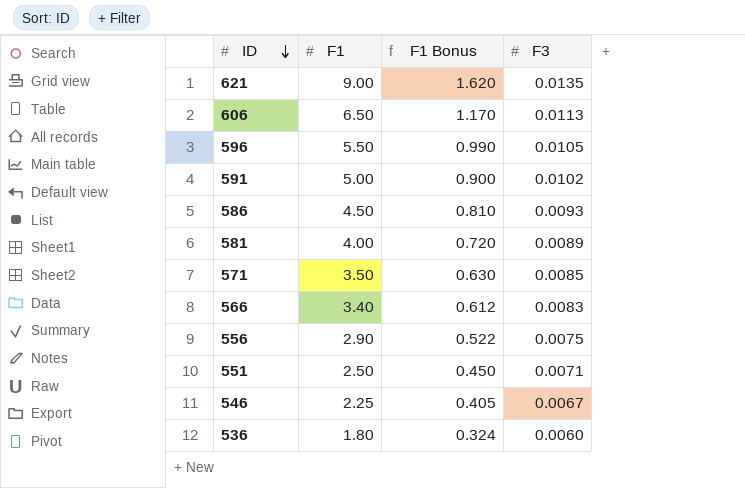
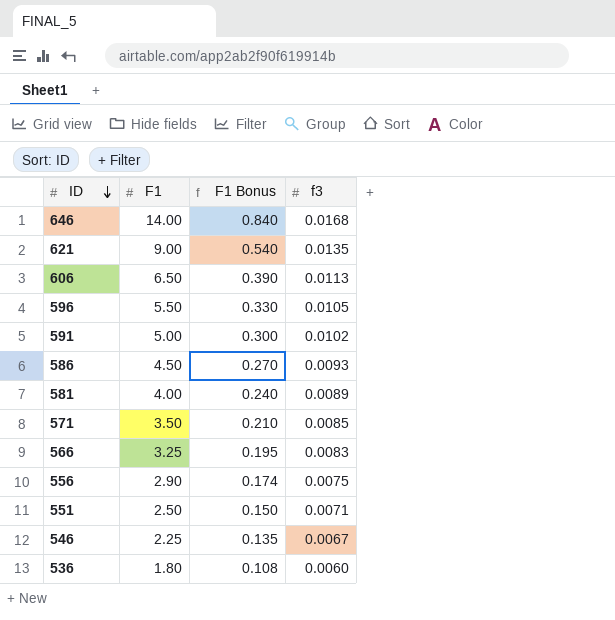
column F1 Bonus | formula: [F1] * 0.18 -> [F1] * 0.06
column name: F3 -> f3
row 646: none -> 14.00 | 0.840 | 0.0168
566 | F1: 3.40 -> 3.25

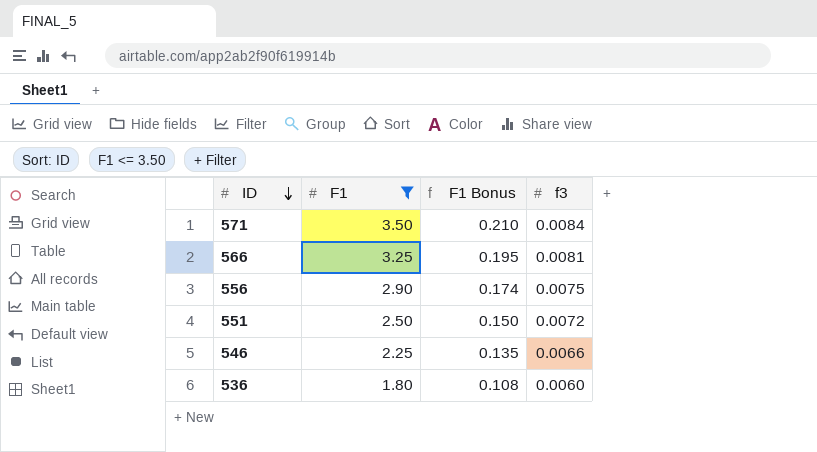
filter: none -> F1 <= 3.50
571 | f3: 0.0085 -> 0.0084
566 | f3: 0.0083 -> 0.0081
551 | f3: 0.0071 -> 0.0072
546 | f3: 0.0067 -> 0.0066

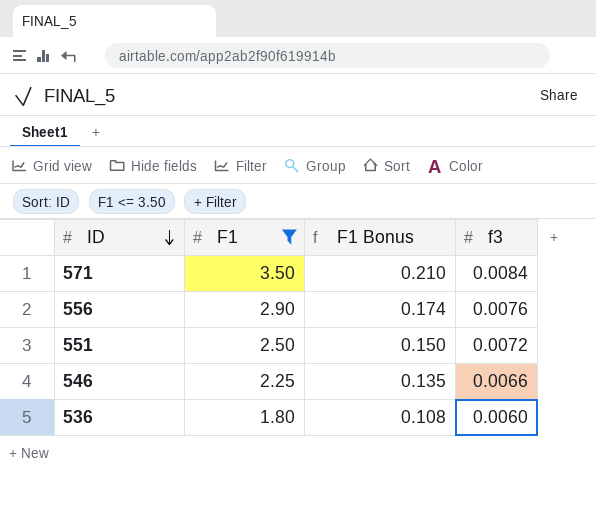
row 566: 3.25 | 0.195 | 0.0081 -> none
556 | f3: 0.0075 -> 0.0076

